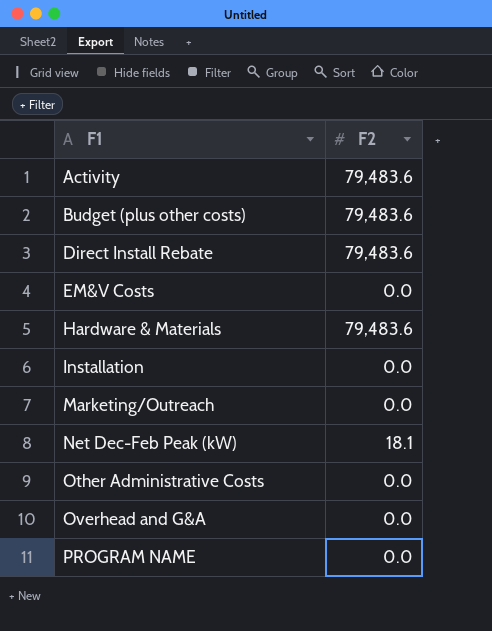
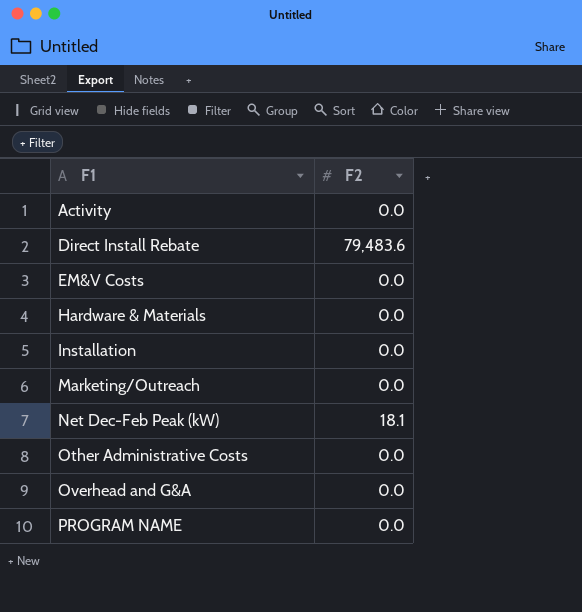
row Budget (plus other costs): 79,483.6 -> none
Activity | F2: 79,483.6 -> 0.0
Hardware & Materials | F2: 79,483.6 -> 0.0

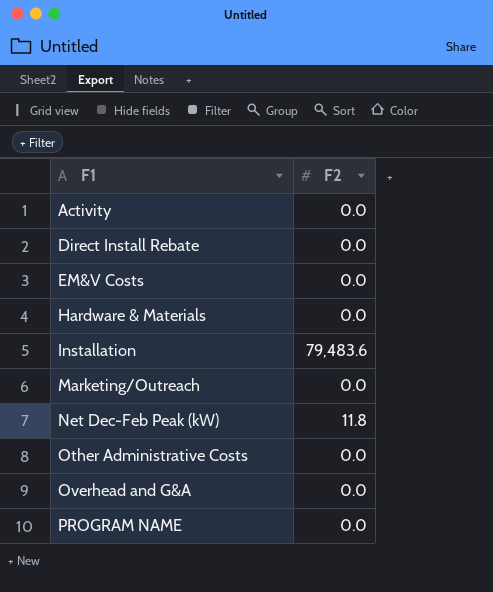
Direct Install Rebate | F2: 79,483.6 -> 0.0
Installation | F2: 0.0 -> 79,483.6
Net Dec-Feb Peak (kW) | F2: 18.1 -> 11.8

